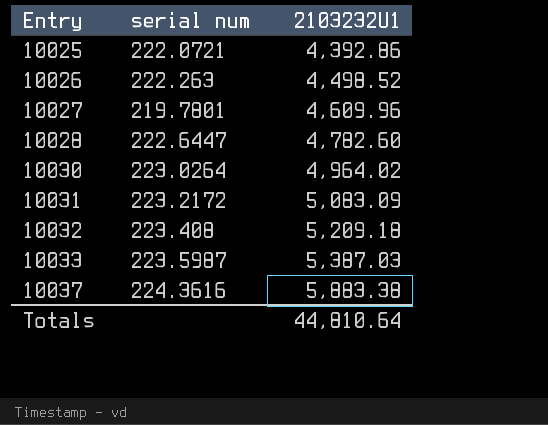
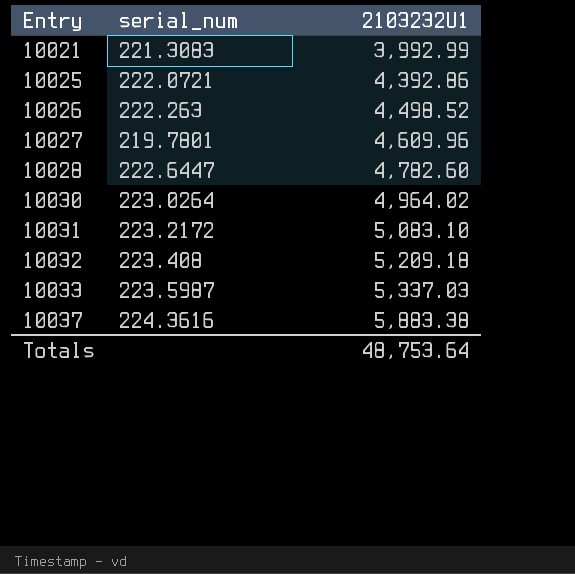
column name: serial num -> serial_num
row 10021: none -> 221.3083 | 3,992.99
10031 | 2103232U1: 5,083.09 -> 5,083.10
10033 | 2103232U1: 5,387.03 -> 5,337.03
Totals | 2103232U1: 44,810.64 -> 48,753.64

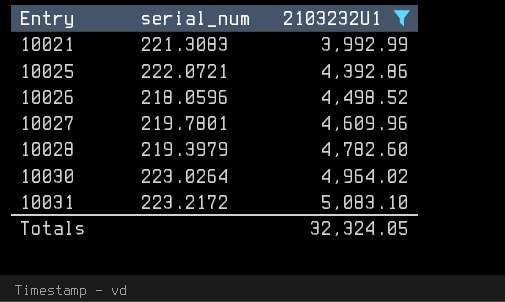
filter: none -> 2103232U1 <= 5,083.10
10026 | serial_num: 222.263 -> 218.0596
10028 | serial_num: 222.6447 -> 219.3979
Totals | 2103232U1: 48,753.64 -> 32,324.05

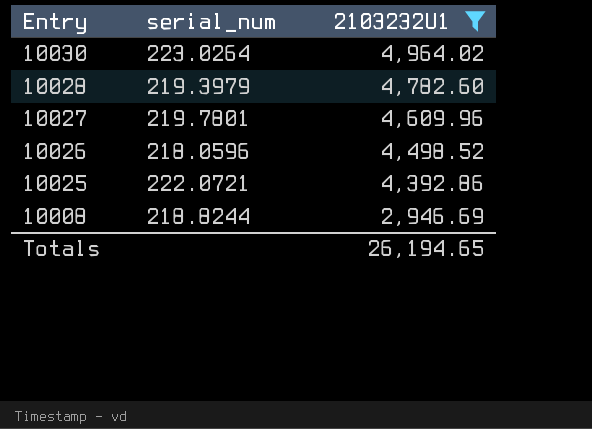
row order: Entry ascending -> Entry descending
row 10021: 221.3083 | 3,992.99 -> none
row 10031: 223.2172 | 5,083.10 -> none
row 10008: none -> 218.8244 | 2,946.69
Totals | 2103232U1: 32,324.05 -> 26,194.65

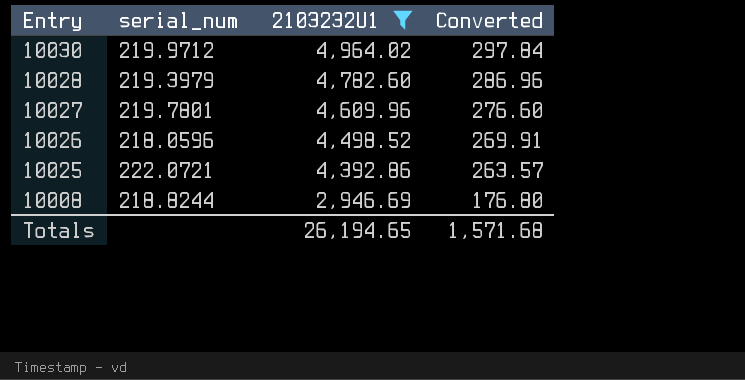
column Converted | formula: none -> [2103232U1] * 0.06
10030 | serial_num: 223.0264 -> 219.9712

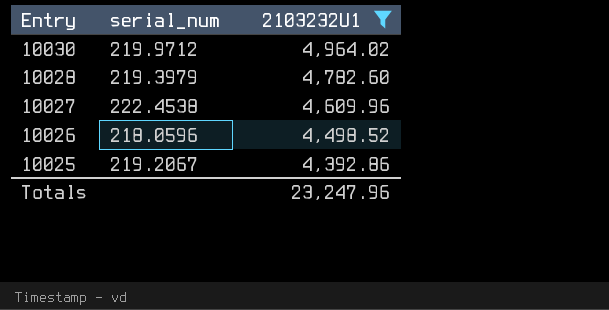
column Converted | formula: [2103232U1] * 0.06 -> none
row 10008: 218.8244 | 2,946.69 | 176.80 -> none
10027 | serial_num: 219.7801 -> 222.4538
10025 | serial_num: 222.0721 -> 219.2067
Totals | 2103232U1: 26,194.65 -> 23,247.96

